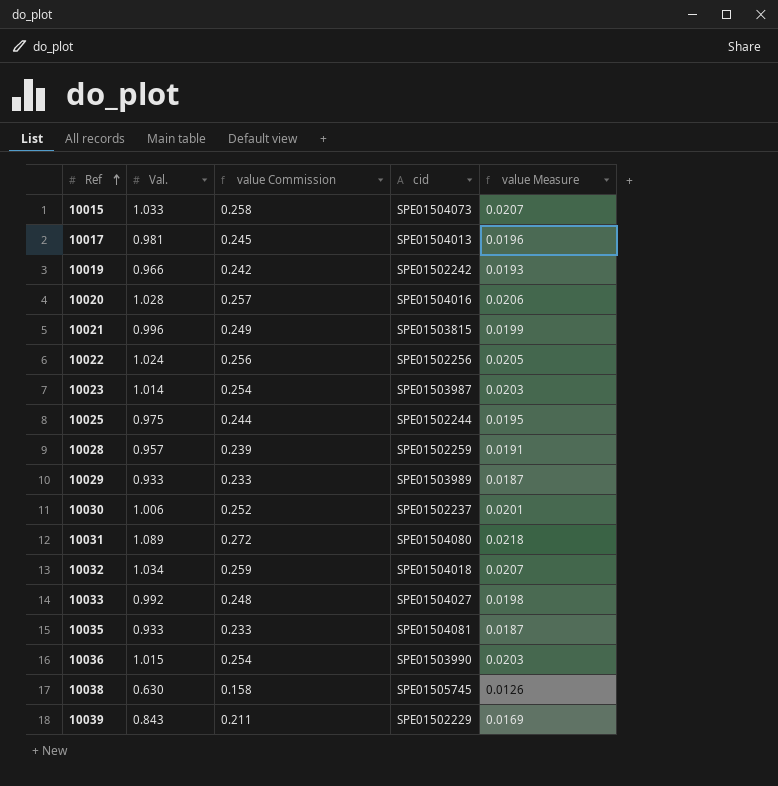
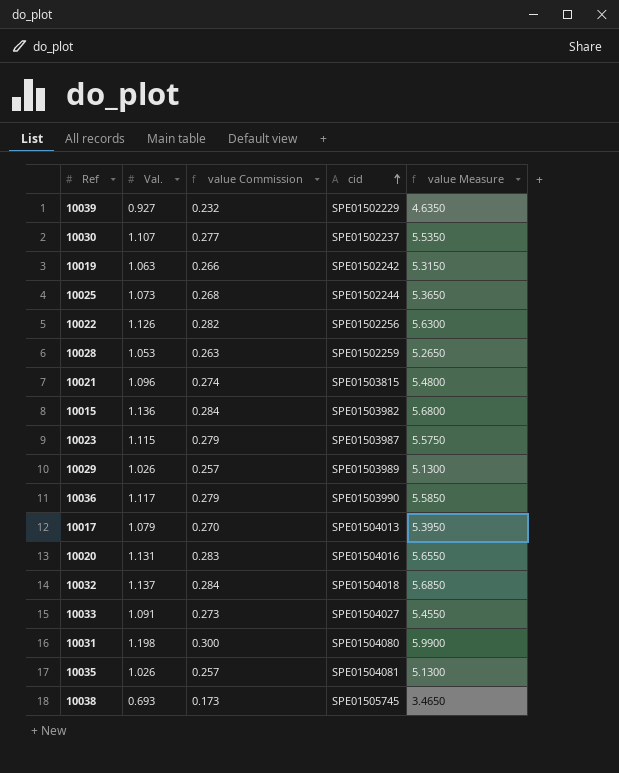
row order: Ref ascending -> cid ascending
column value Measure | formula: [Val.] * 0.02 -> [Val.] * 5
10039 | Val.: 0.843 -> 0.927
10039 | value Commission: 0.211 -> 0.232
10030 | Val.: 1.006 -> 1.107
10030 | value Commission: 0.252 -> 0.277
10019 | Val.: 0.966 -> 1.063
10019 | value Commission: 0.242 -> 0.266
10025 | Val.: 0.975 -> 1.073
10025 | value Commission: 0.244 -> 0.268
10022 | Val.: 1.024 -> 1.126
10022 | value Commission: 0.256 -> 0.282
10028 | Val.: 0.957 -> 1.053
10028 | value Commission: 0.239 -> 0.263
10021 | Val.: 0.996 -> 1.096
10021 | value Commission: 0.249 -> 0.274
10015 | Val.: 1.033 -> 1.136
10015 | value Commission: 0.258 -> 0.284
10015 | cid: SPE01504073 -> SPE01503982
10023 | Val.: 1.014 -> 1.115
10023 | value Commission: 0.254 -> 0.279
10029 | Val.: 0.933 -> 1.026
10029 | value Commission: 0.233 -> 0.257
10036 | Val.: 1.015 -> 1.117
10036 | value Commission: 0.254 -> 0.279
10017 | Val.: 0.981 -> 1.079
10017 | value Commission: 0.245 -> 0.270
10020 | Val.: 1.028 -> 1.131
10020 | value Commission: 0.257 -> 0.283
10032 | Val.: 1.034 -> 1.137
10032 | value Commission: 0.259 -> 0.284
10033 | Val.: 0.992 -> 1.091
10033 | value Commission: 0.248 -> 0.273
10031 | Val.: 1.089 -> 1.198
10031 | value Commission: 0.272 -> 0.300
10035 | Val.: 0.933 -> 1.026
10035 | value Commission: 0.233 -> 0.257
10038 | Val.: 0.630 -> 0.693
10038 | value Commission: 0.158 -> 0.173

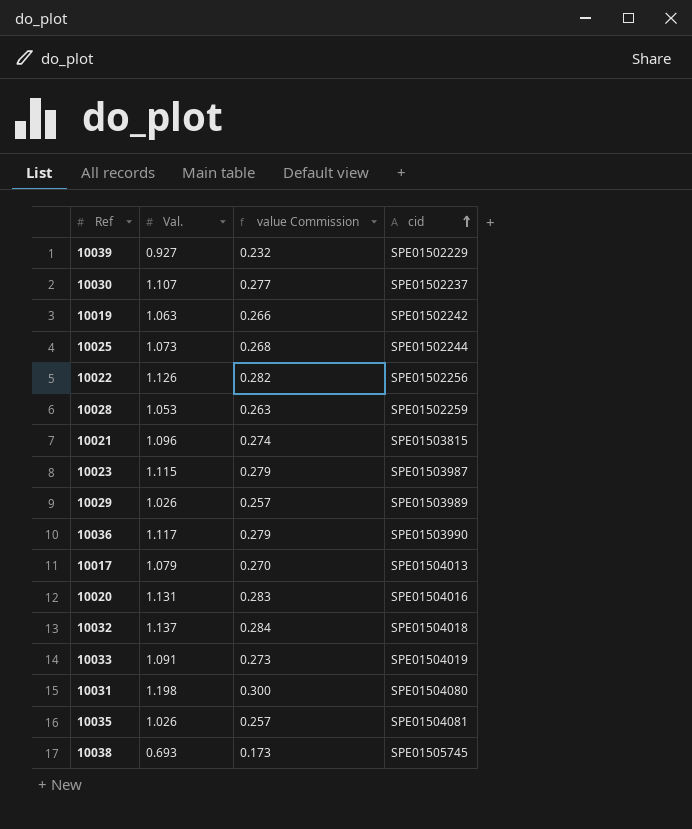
column value Measure | formula: [Val.] * 5 -> none
row 10015: 1.136 | 0.284 | SPE01503982 | 5.6800 -> none
10033 | cid: SPE01504027 -> SPE01504019

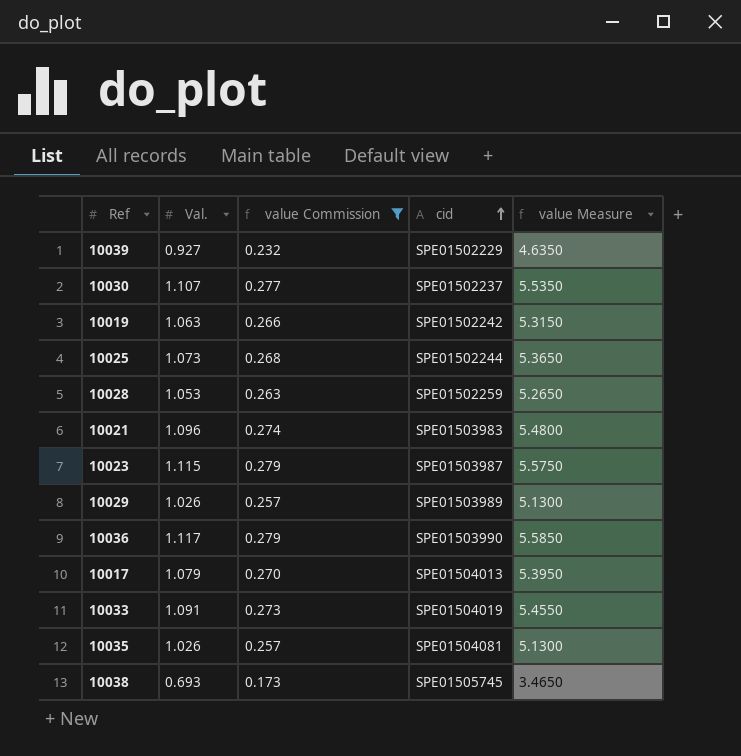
filter: none -> value Commission <= 0.279
column value Measure | formula: none -> [Val.] * 5
10021 | cid: SPE01503815 -> SPE01503983

